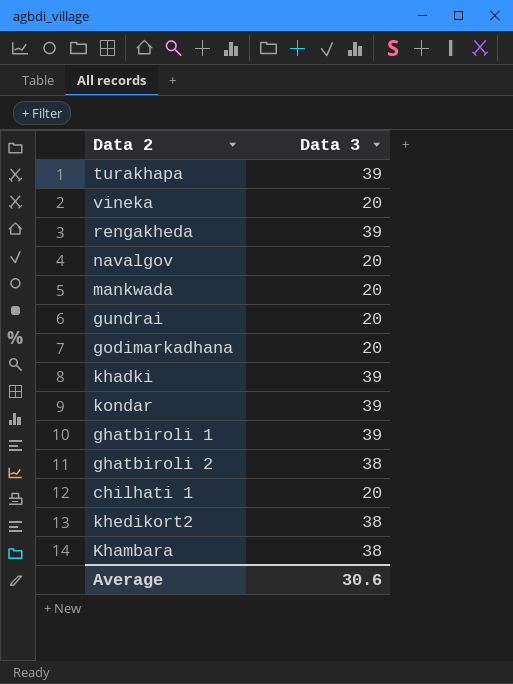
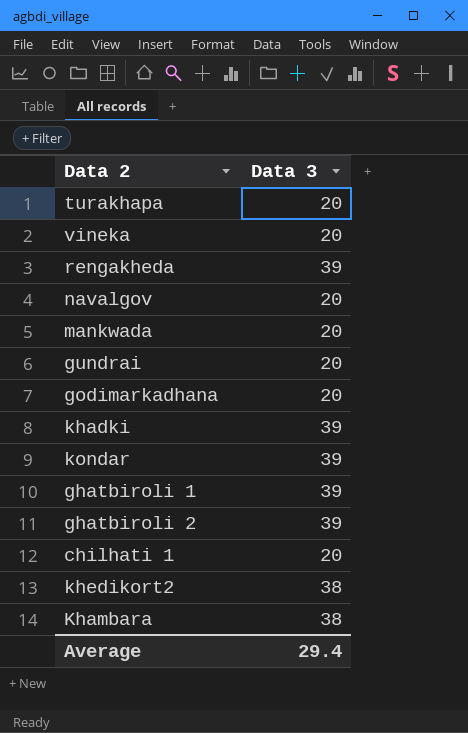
turakhapa | Data 3: 39 -> 20
ghatbiroli 2 | Data 3: 38 -> 39
Average | Data 3: 30.6 -> 29.4

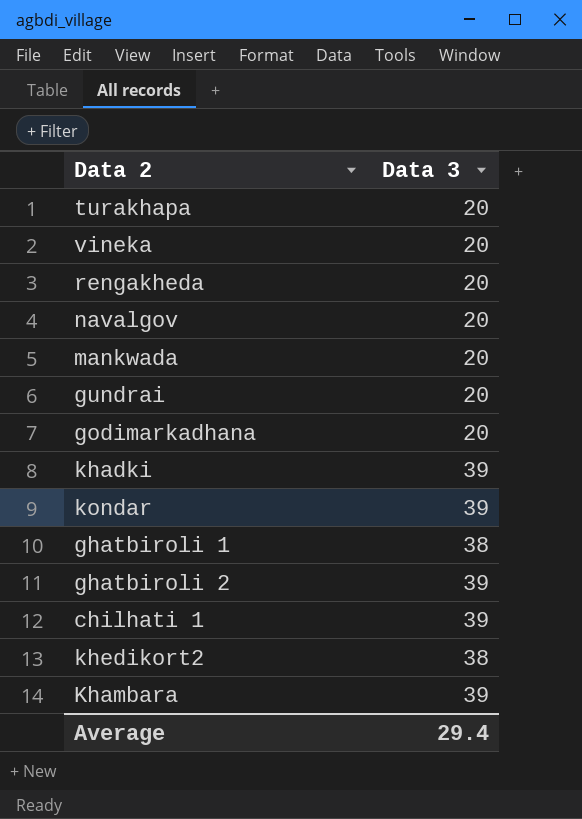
rengakheda | Data 3: 39 -> 20
ghatbiroli 1 | Data 3: 39 -> 38
chilhati 1 | Data 3: 20 -> 39
Khambara | Data 3: 38 -> 39

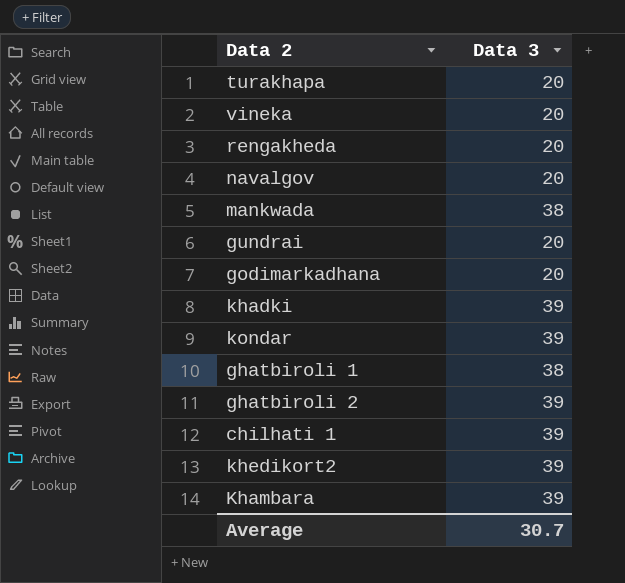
mankwada | Data 3: 20 -> 38
khedikort2 | Data 3: 38 -> 39
Average | Data 3: 29.4 -> 30.7

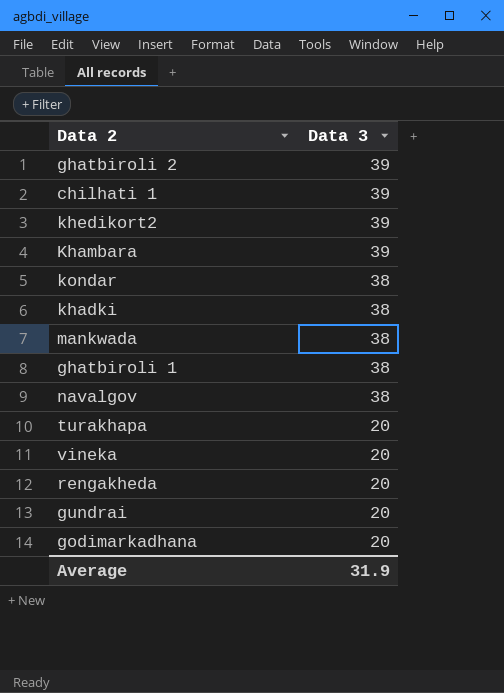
row order: none -> Data 3 descending
kondar | Data 3: 39 -> 38
khadki | Data 3: 39 -> 38
navalgov | Data 3: 20 -> 38
Average | Data 3: 30.7 -> 31.9

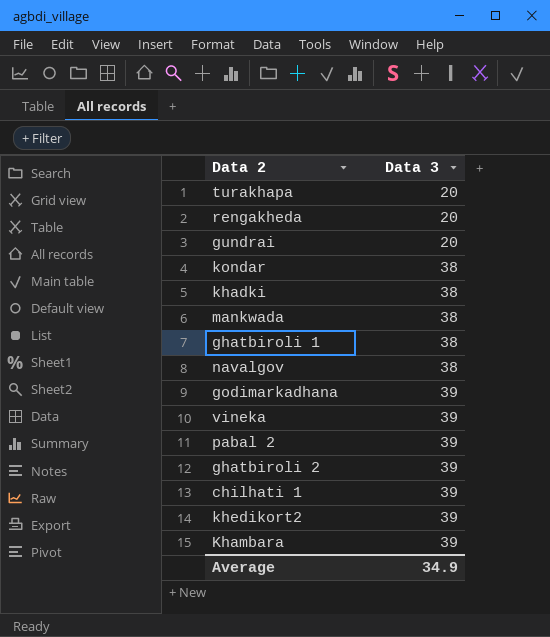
row order: Data 3 descending -> Data 3 ascending
godimarkadhana | Data 3: 20 -> 39
vineka | Data 3: 20 -> 39
row pabal 2: none -> 39
Average | Data 3: 31.9 -> 34.9

